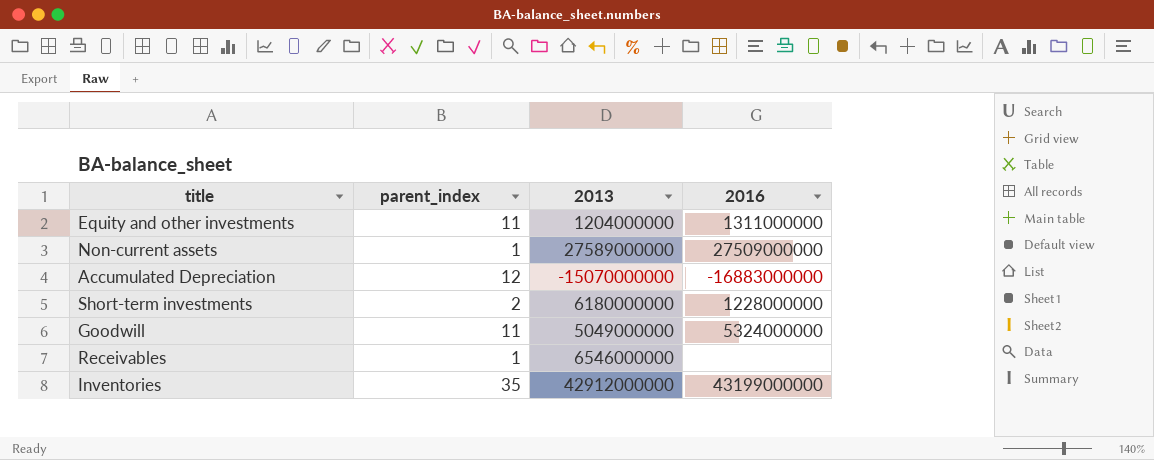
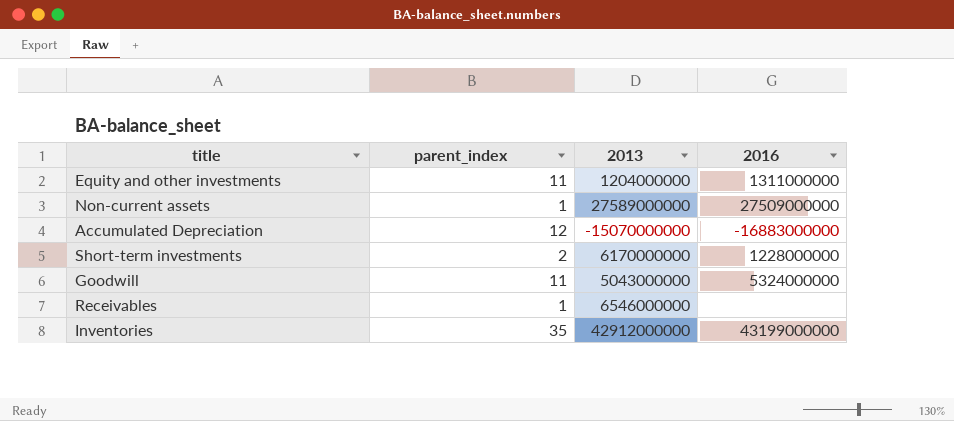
Short-term investments | 2013: 6180000000 -> 6170000000
Goodwill | 2013: 5049000000 -> 5043000000

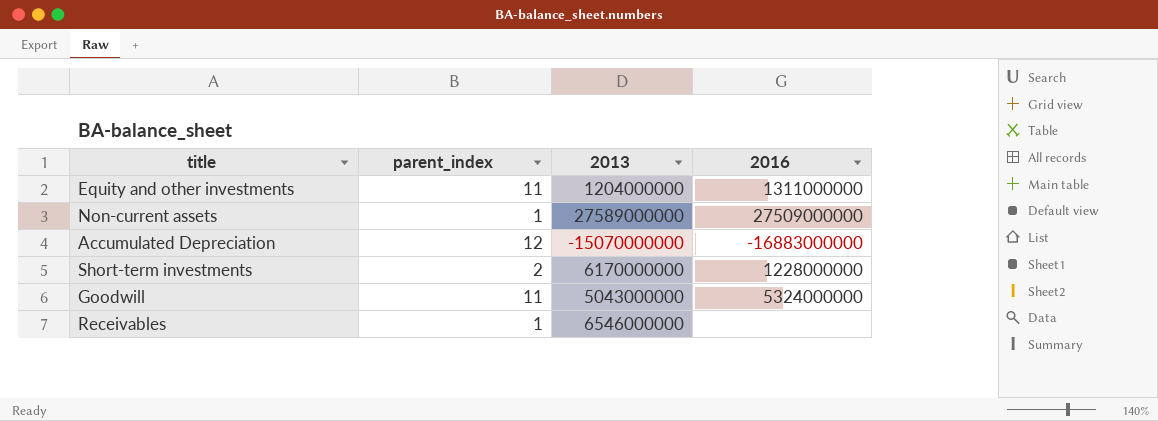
row Inventories: 35 | 42912000000 | 43199000000 -> none

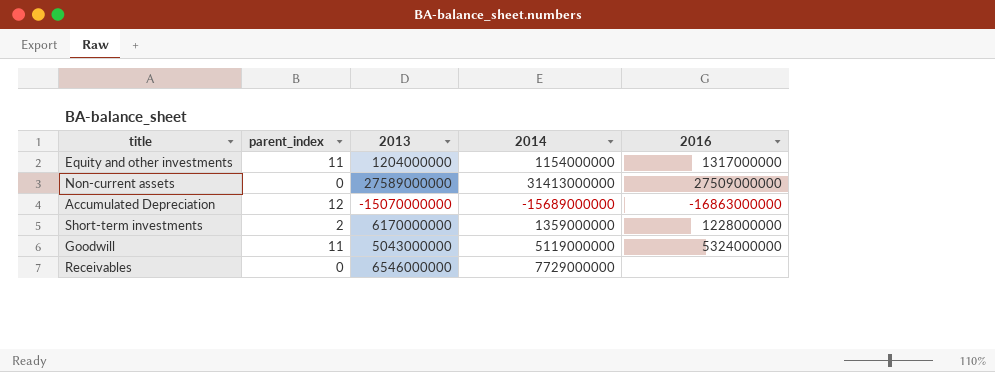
column 2014 | position: none -> 4
Equity and other investments | 2016: 1311000000 -> 1317000000
Non-current assets | parent_index: 1 -> 0
Accumulated Depreciation | 2016: -16883000000 -> -16863000000
Receivables | parent_index: 1 -> 0

